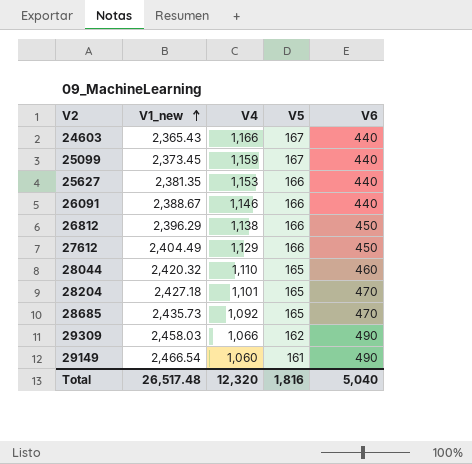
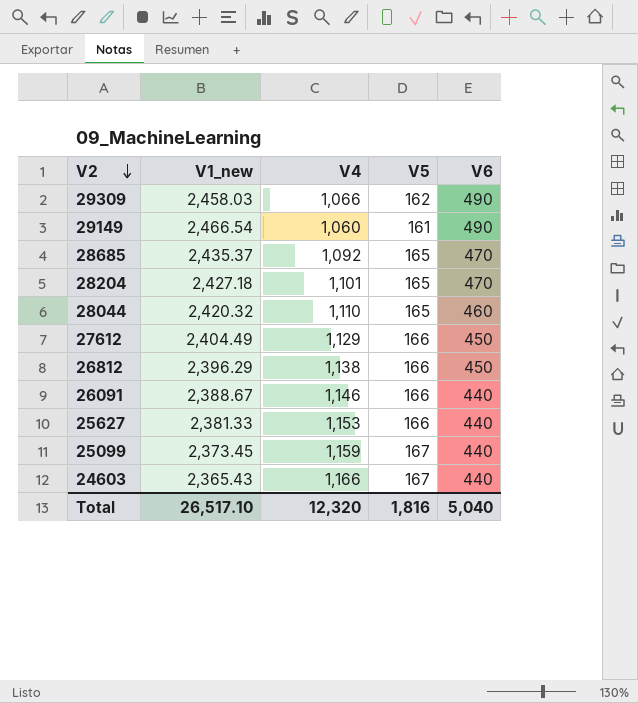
row order: V1_new ascending -> V2 descending
28685 | V1_new: 2,435.73 -> 2,435.37
25627 | V1_new: 2,381.35 -> 2,381.33
Total | V1_new: 26,517.48 -> 26,517.10

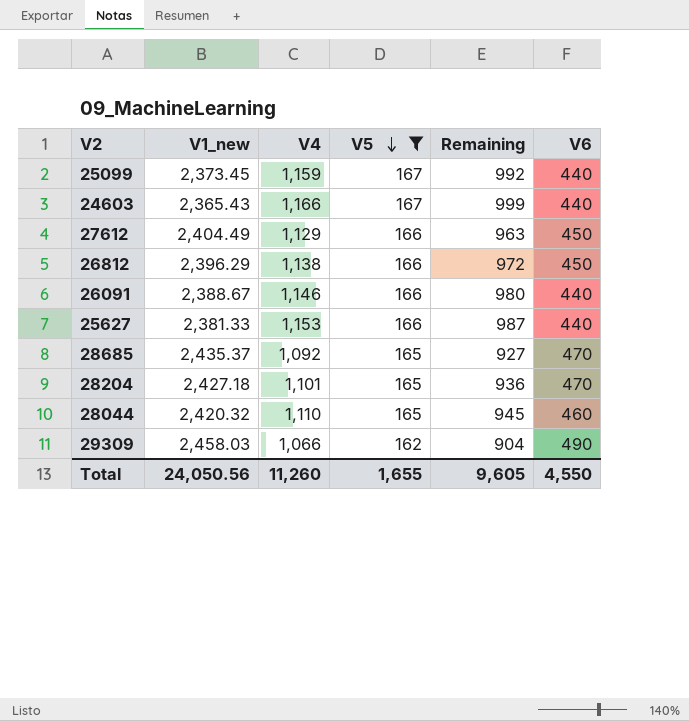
filter: none -> V5 != 161
row order: V2 descending -> V5 descending
column Remaining | formula: none -> [V4] - [V5]
Total | V1_new: 26,517.10 -> 24,050.56
Total | V4: 12,320 -> 11,260
Total | V5: 1,816 -> 1,655
Total | V6: 5,040 -> 4,550

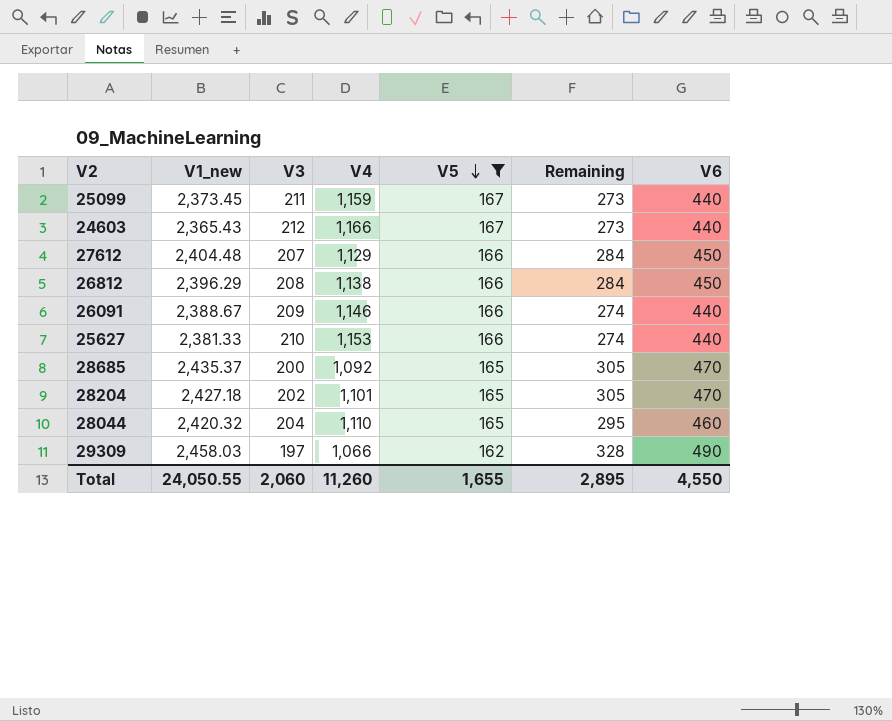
column V3 | position: none -> 3
column Remaining | formula: [V4] - [V5] -> [V6] - [V5]
27612 | V1_new: 2,404.49 -> 2,404.48
Total | V1_new: 24,050.56 -> 24,050.55
Total | Remaining: 9,605 -> 2,895

